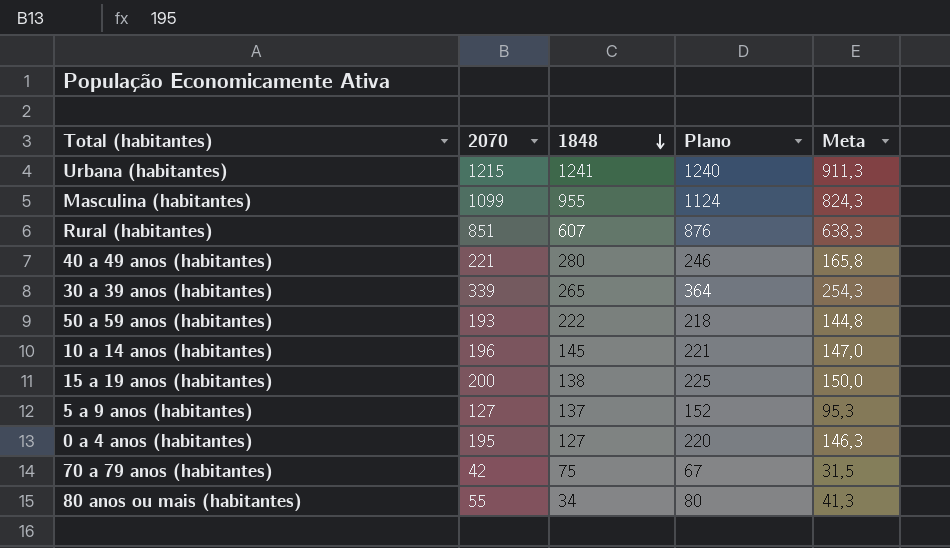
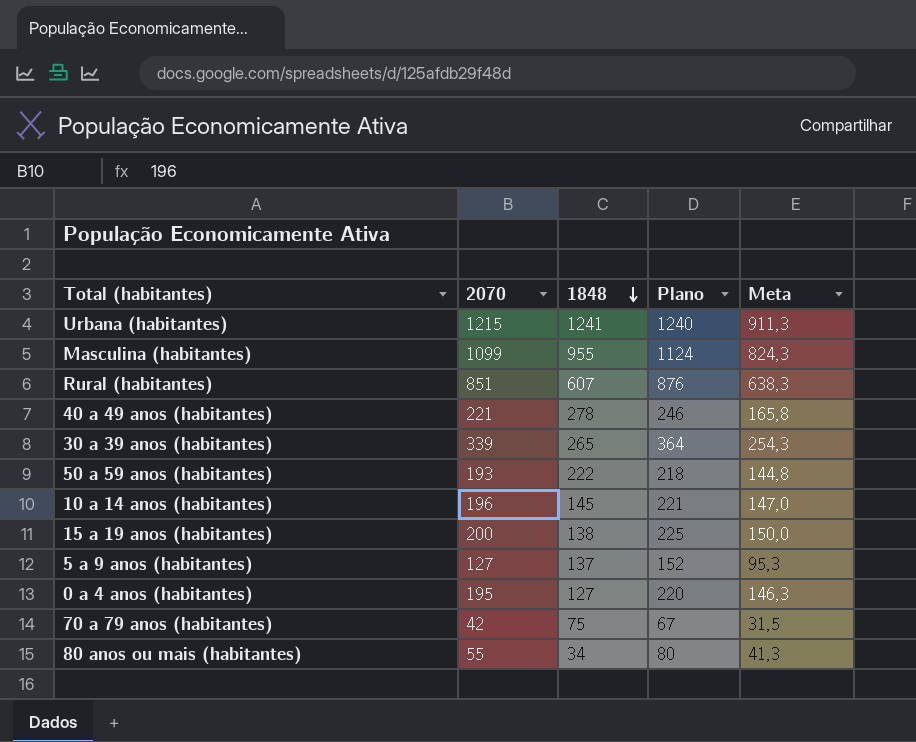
40 a 49 anos (habitantes) | 1848: 280 -> 278

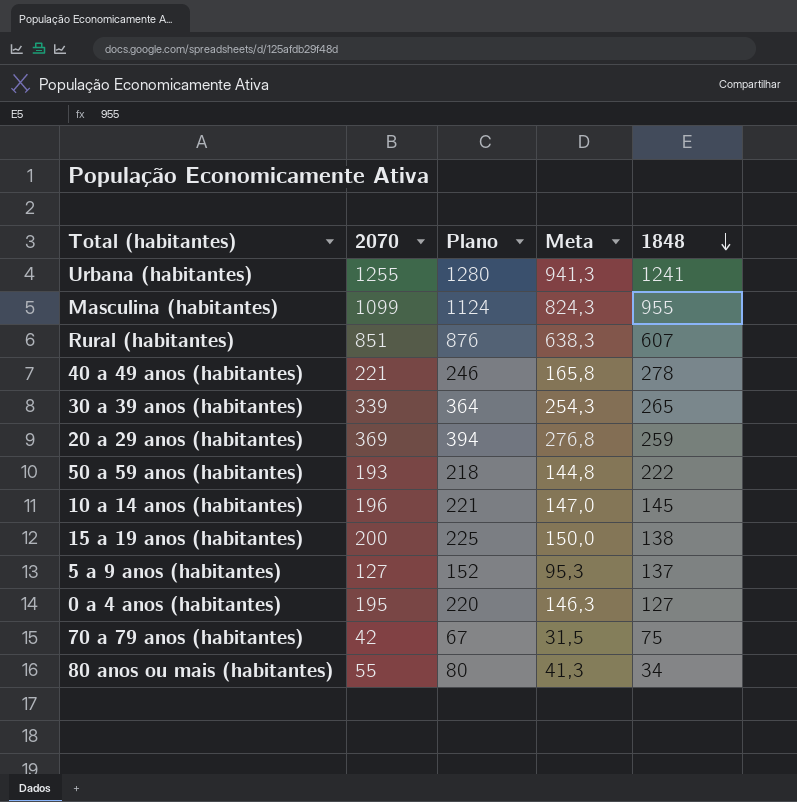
column 1848 | position: 3 -> 5
Urbana (habitantes) | 2070: 1215 -> 1255
Urbana (habitantes) | Plano: 1240 -> 1280
Urbana (habitantes) | Meta: 911,3 -> 941,3
row 20 a 29 anos (habitantes): none -> 369 | 394 | 276,8 | 259

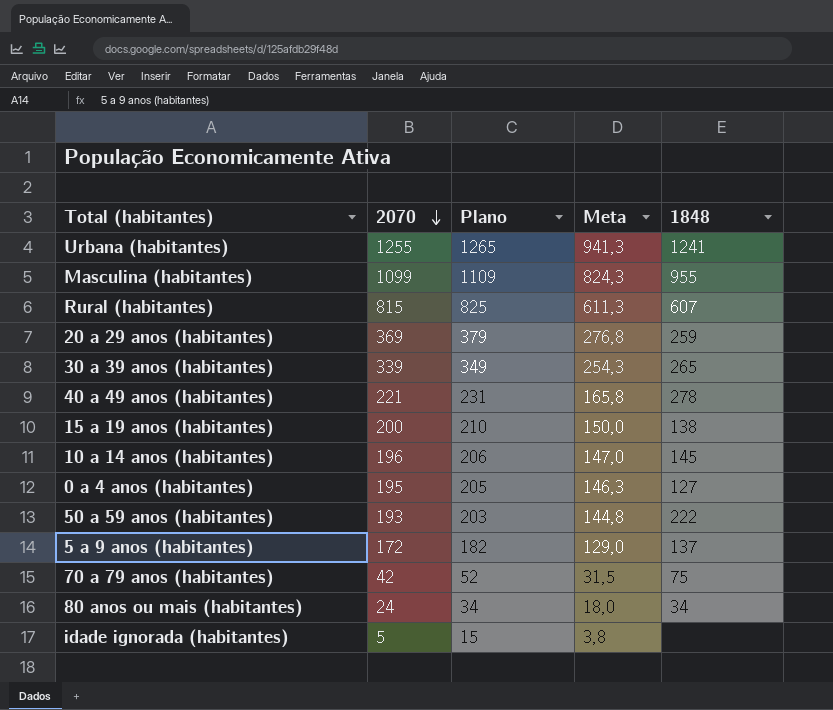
row order: 1848 descending -> 2070 descending
column Plano | formula: [2070] + 25 -> [2070] + 10
Rural (habitantes) | 2070: 851 -> 815
Rural (habitantes) | Meta: 638,3 -> 611,3
5 a 9 anos (habitantes) | 2070: 127 -> 172
5 a 9 anos (habitantes) | Meta: 95,3 -> 129,0
80 anos ou mais (habitantes) | 2070: 55 -> 24
80 anos ou mais (habitantes) | Meta: 41,3 -> 18,0
row idade ignorada (habitantes): none -> 5 | 15 | 3,8 | none

